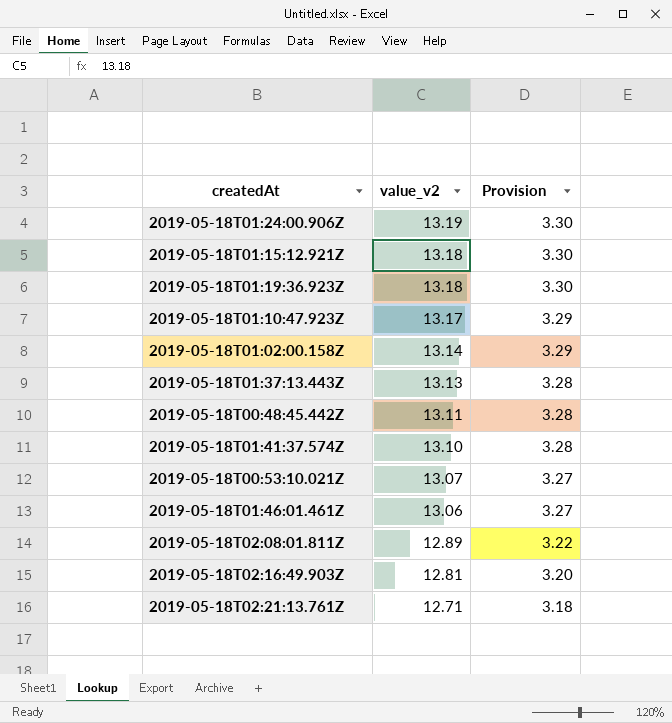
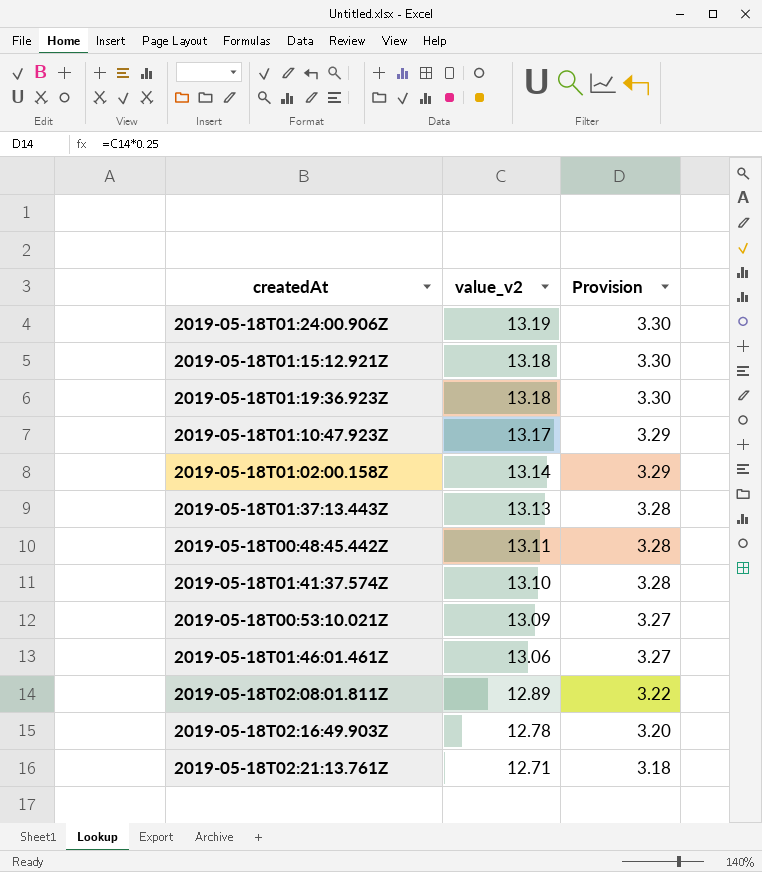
2019-05-18T00:53:10.021Z | value_v2: 13.07 -> 13.09
2019-05-18T02:16:49.903Z | value_v2: 12.81 -> 12.78

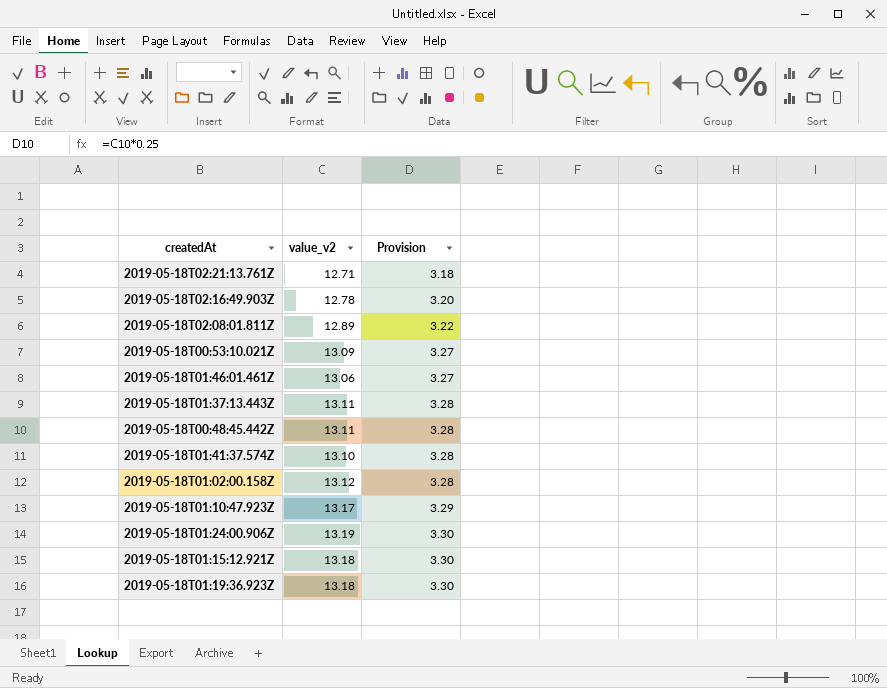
row order: value_v2 descending -> Provision ascending
2019-05-18T01:37:13.443Z | value_v2: 13.13 -> 13.11
2019-05-18T01:02:00.158Z | value_v2: 13.14 -> 13.12
2019-05-18T01:02:00.158Z | Provision: 3.29 -> 3.28

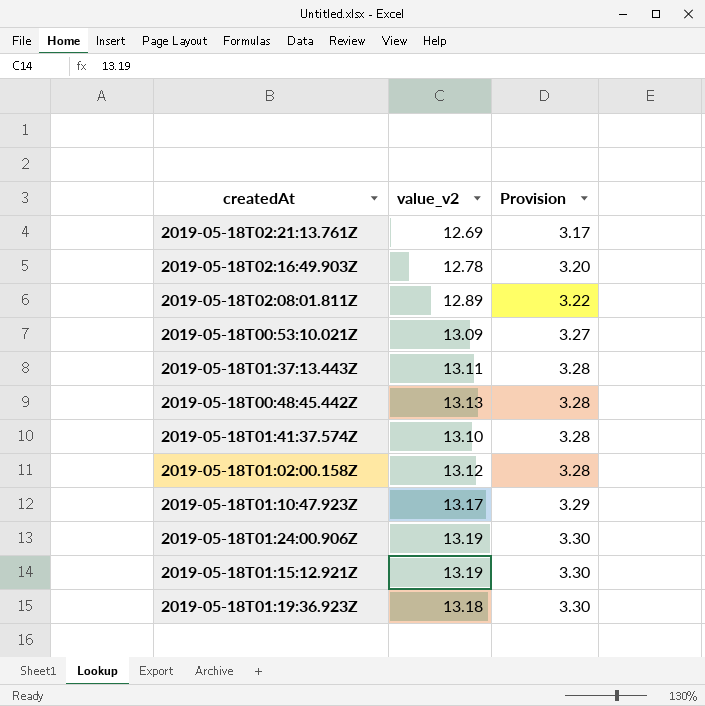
row 2019-05-18T01:46:01.461Z: 13.06 | 3.27 -> none
2019-05-18T02:21:13.761Z | value_v2: 12.71 -> 12.69
2019-05-18T02:21:13.761Z | Provision: 3.18 -> 3.17
2019-05-18T00:48:45.442Z | value_v2: 13.11 -> 13.13
2019-05-18T01:15:12.921Z | value_v2: 13.18 -> 13.19

